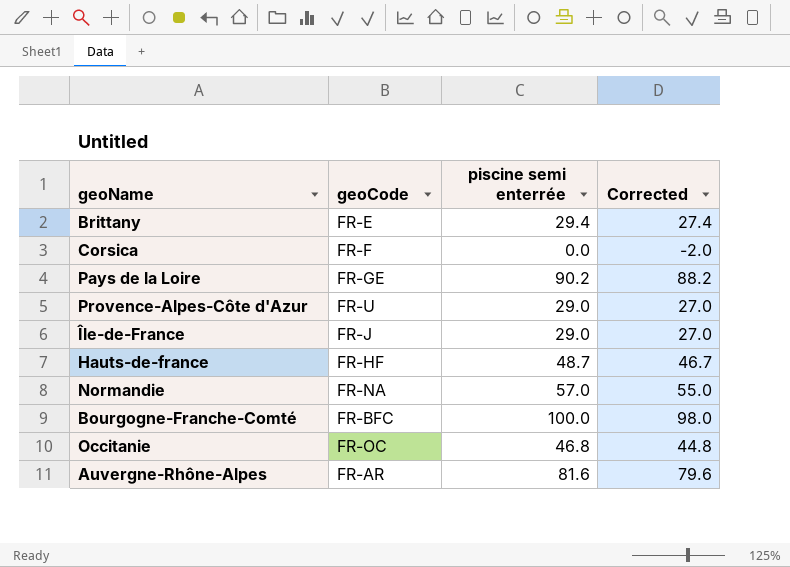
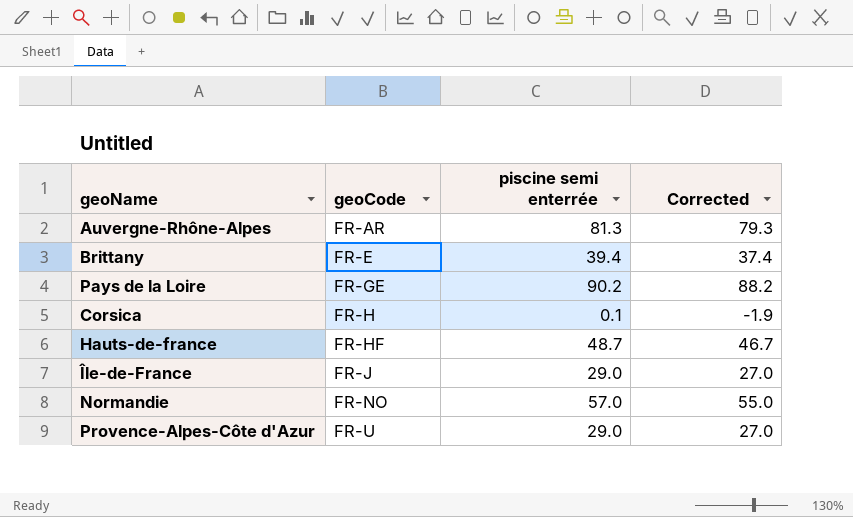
row order: none -> geoCode ascending
row Bourgogne-Franche-Comté: FR-BFC | 100.0 | 98.0 -> none
row Occitanie: FR-OC | 46.8 | 44.8 -> none
Auvergne-Rhône-Alpes | piscine semi enterrée: 81.6 -> 81.3
Auvergne-Rhône-Alpes | Corrected: 79.6 -> 79.3
Brittany | piscine semi enterrée: 29.4 -> 39.4
Brittany | Corrected: 27.4 -> 37.4
Corsica | geoCode: FR-F -> FR-H
Corsica | piscine semi enterrée: 0.0 -> 0.1
Corsica | Corrected: -2.0 -> -1.9
Normandie | geoCode: FR-NA -> FR-NO

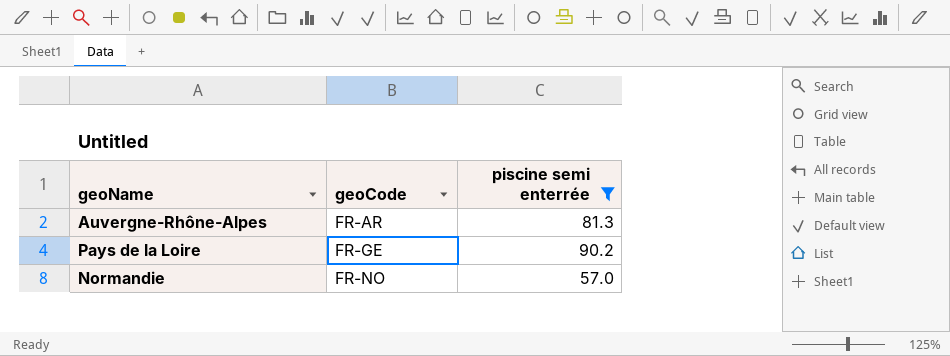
filter: none -> piscine semi enterrée >= 57.0
column Corrected | formula: [piscine semi enterrée] - 2 -> none

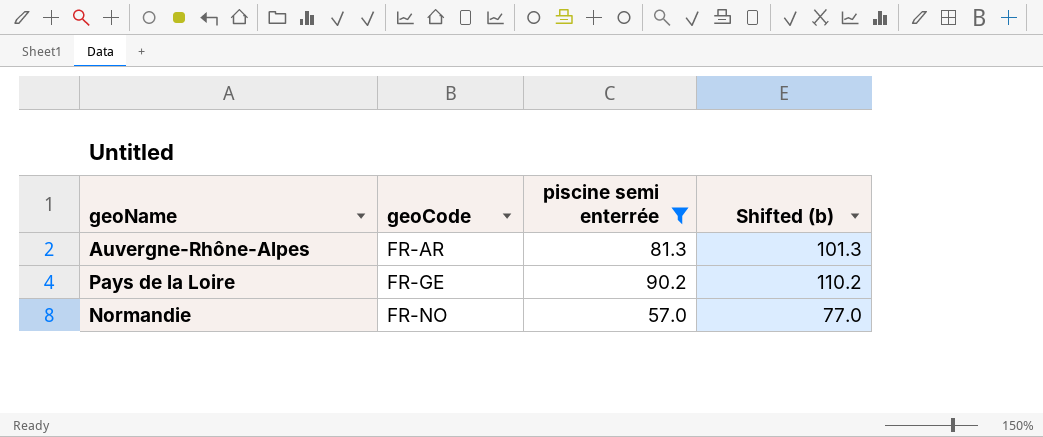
column Shifted (b) | formula: none -> [piscine semi enterrée] + 20

